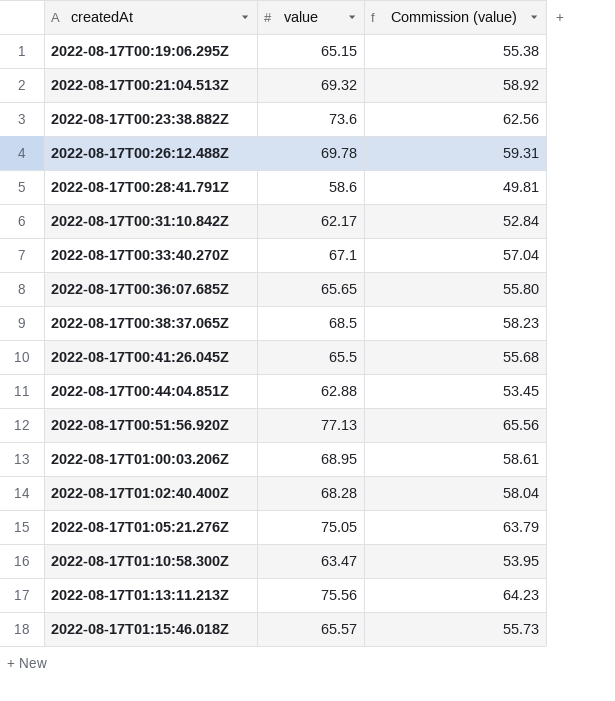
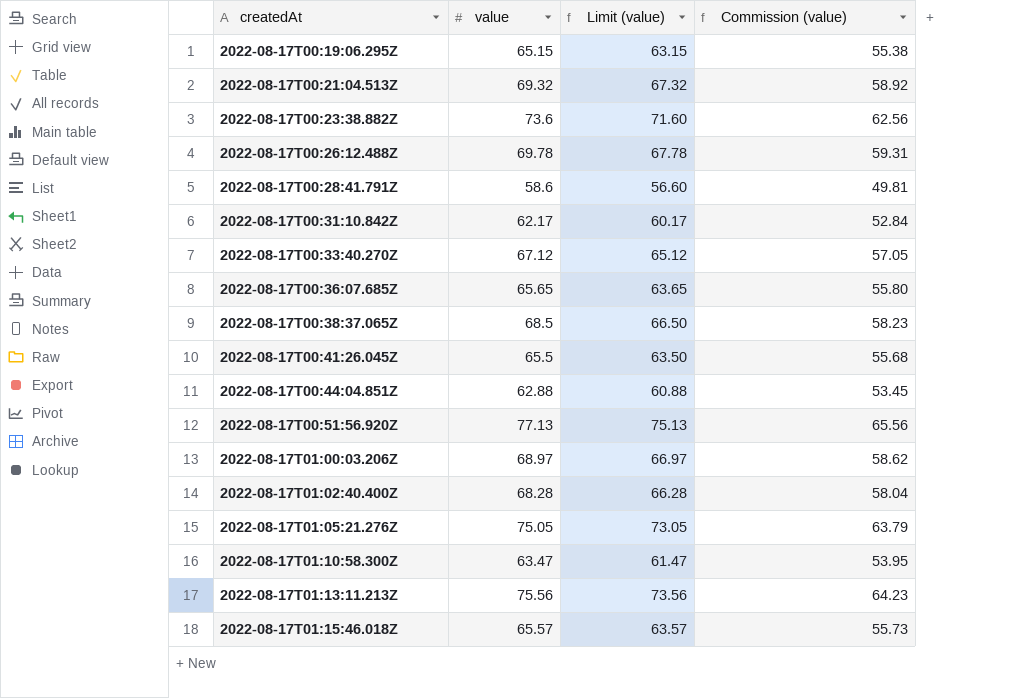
column Limit (value) | formula: none -> [value] - 2
2022-08-17T00:33:40.270Z | value: 67.1 -> 67.12
2022-08-17T00:33:40.270Z | Commission (value): 57.04 -> 57.05
2022-08-17T01:00:03.206Z | value: 68.95 -> 68.97
2022-08-17T01:00:03.206Z | Commission (value): 58.61 -> 58.62

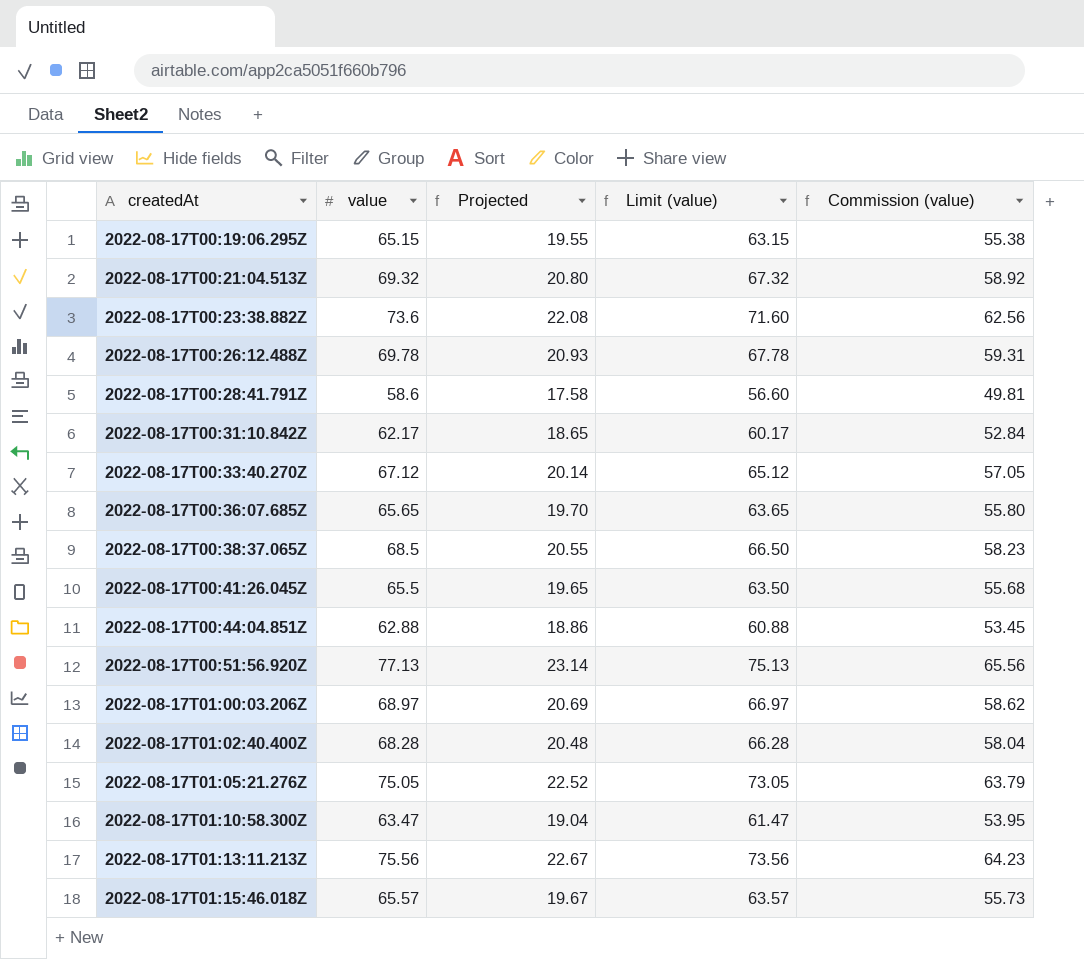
column Projected | formula: none -> [value] * 0.3

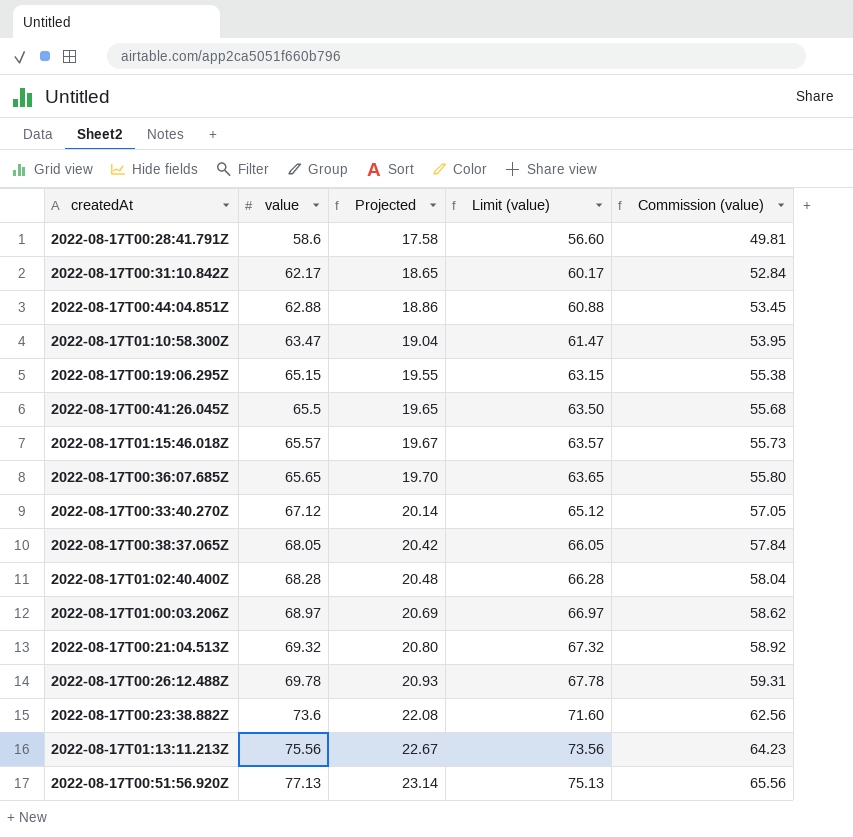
row order: createdAt ascending -> value ascending
row 2022-08-17T01:05:21.276Z: 75.05 | 22.52 | 73.05 | 63.79 -> none
2022-08-17T00:38:37.065Z | value: 68.5 -> 68.05
2022-08-17T00:38:37.065Z | Projected: 20.55 -> 20.42
2022-08-17T00:38:37.065Z | Limit (value): 66.50 -> 66.05
2022-08-17T00:38:37.065Z | Commission (value): 58.23 -> 57.84

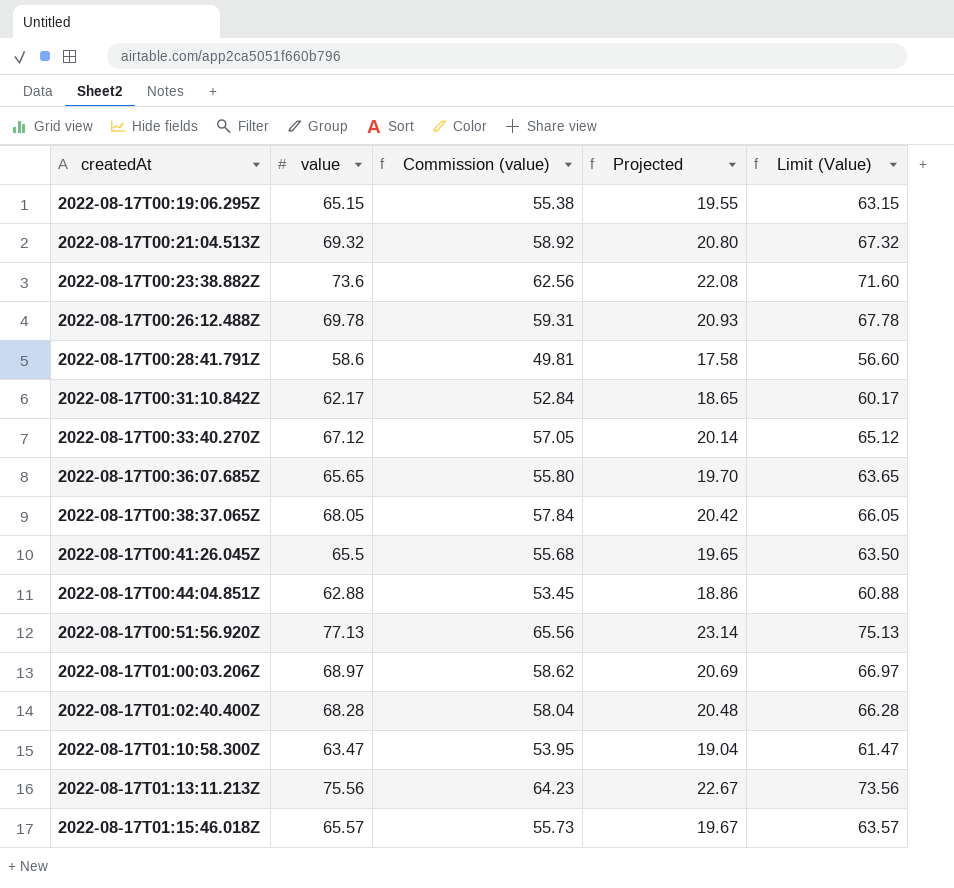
row order: value ascending -> createdAt ascending
column Commission (value) | position: 5 -> 3
column name: Limit (value) -> Limit (Value)

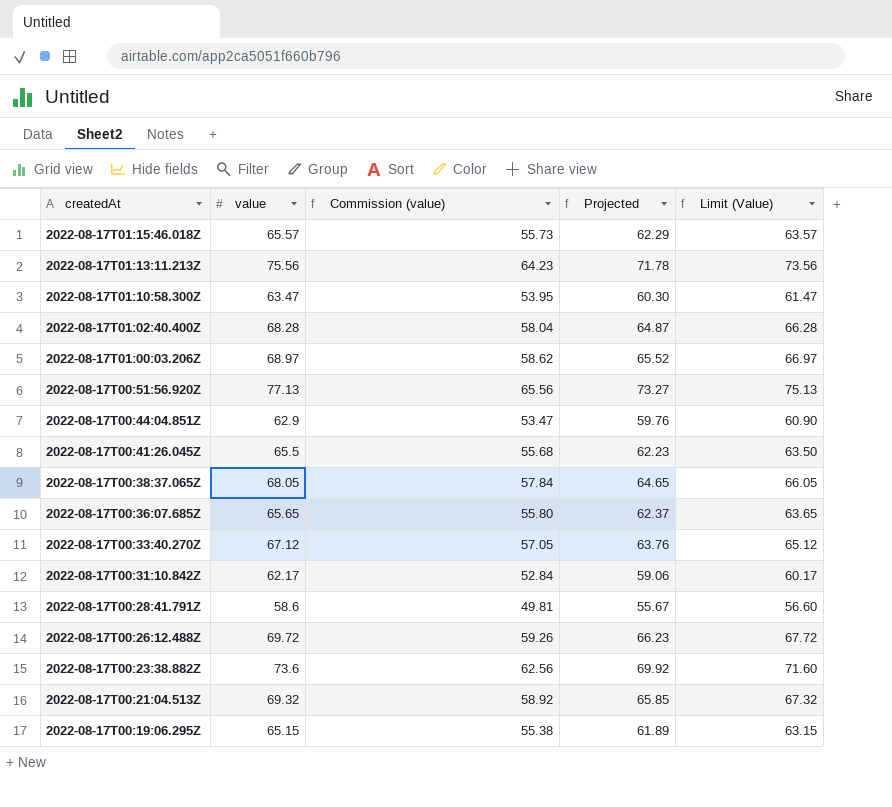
row order: createdAt ascending -> createdAt descending
column Projected | formula: [value] * 0.3 -> [value] * 0.95
2022-08-17T00:44:04.851Z | value: 62.88 -> 62.9
2022-08-17T00:44:04.851Z | Commission (value): 53.45 -> 53.47
2022-08-17T00:44:04.851Z | Limit (Value): 60.88 -> 60.90
2022-08-17T00:26:12.488Z | value: 69.78 -> 69.72
2022-08-17T00:26:12.488Z | Commission (value): 59.31 -> 59.26
2022-08-17T00:26:12.488Z | Limit (Value): 67.78 -> 67.72

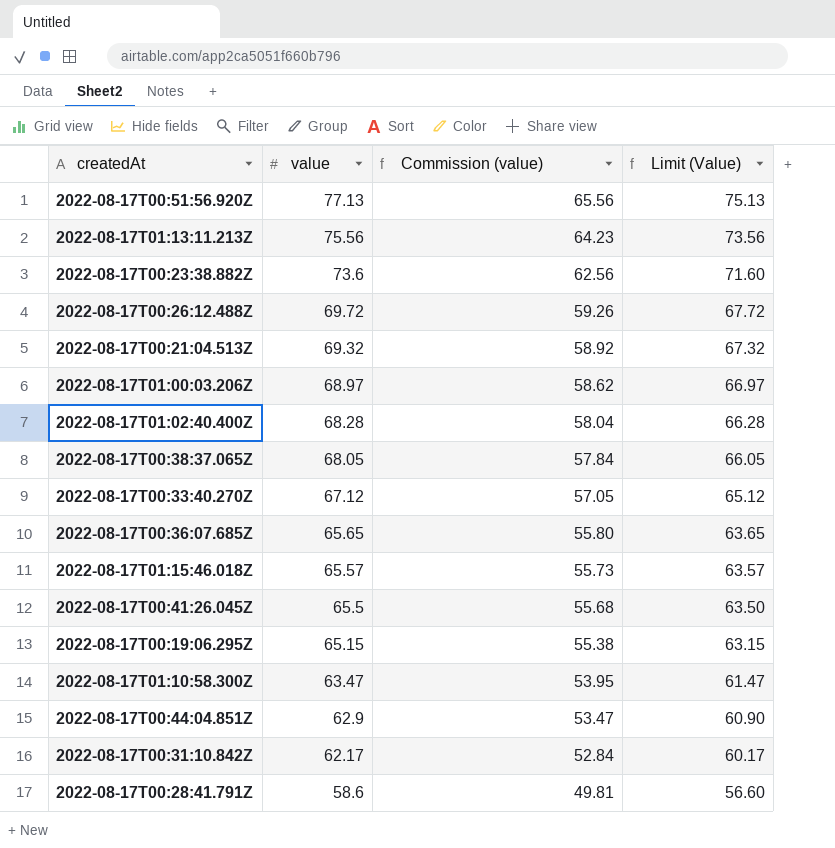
row order: createdAt descending -> value descending
column Projected | formula: [value] * 0.95 -> none

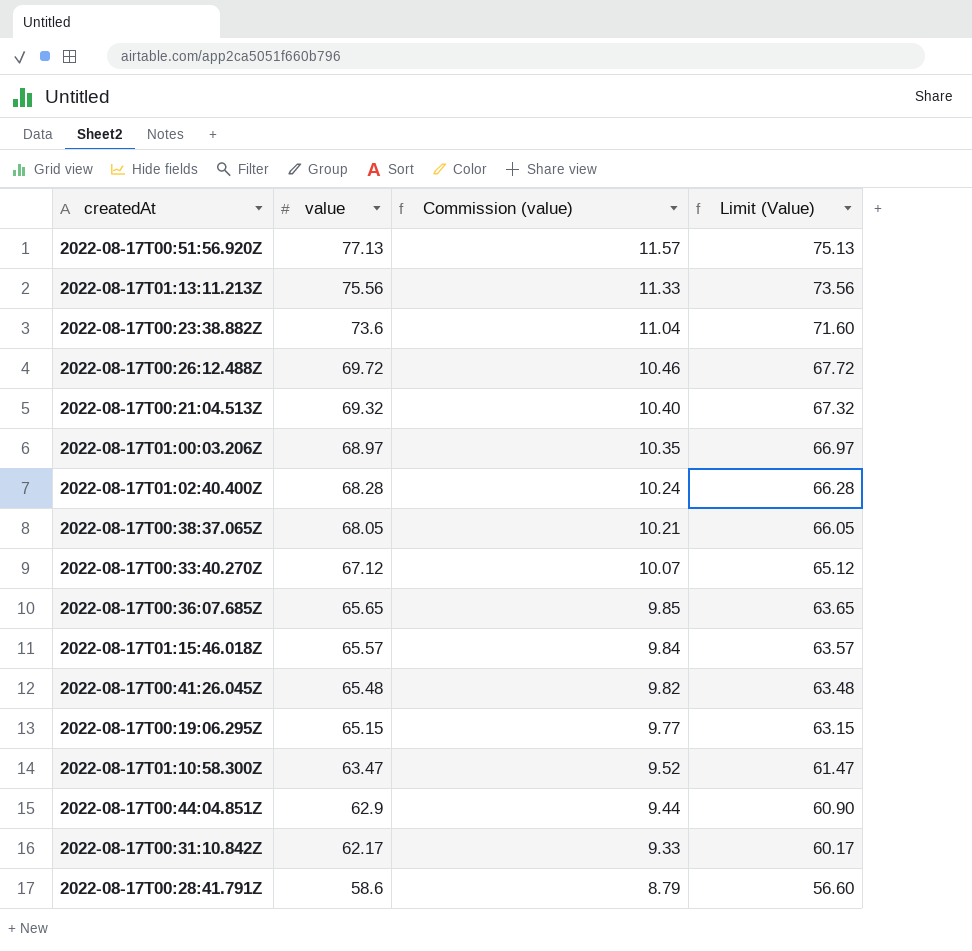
column Commission (value) | formula: [value] * 0.85 -> [value] * 0.15
2022-08-17T00:41:26.045Z | value: 65.5 -> 65.48
2022-08-17T00:41:26.045Z | Limit (Value): 63.50 -> 63.48

